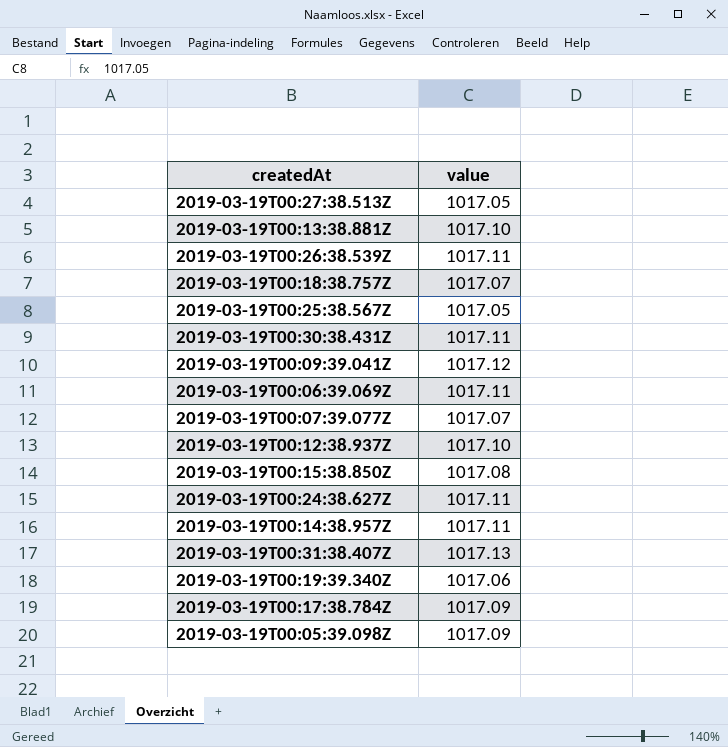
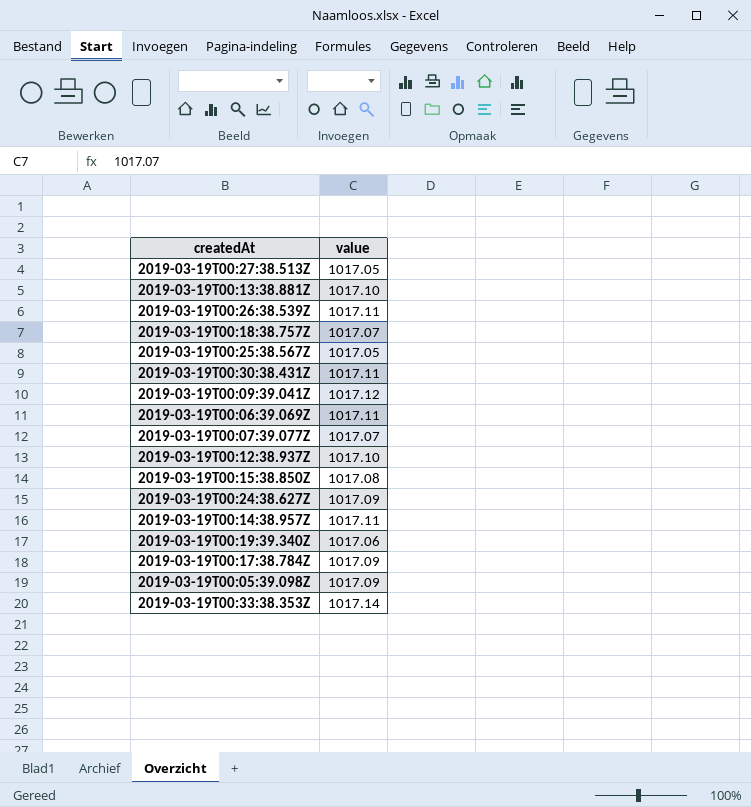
row 2019-03-19T00:31:38.407Z: 1017.13 -> none
2019-03-19T00:24:38.627Z | value: 1017.11 -> 1017.09
row 2019-03-19T00:33:38.353Z: none -> 1017.14

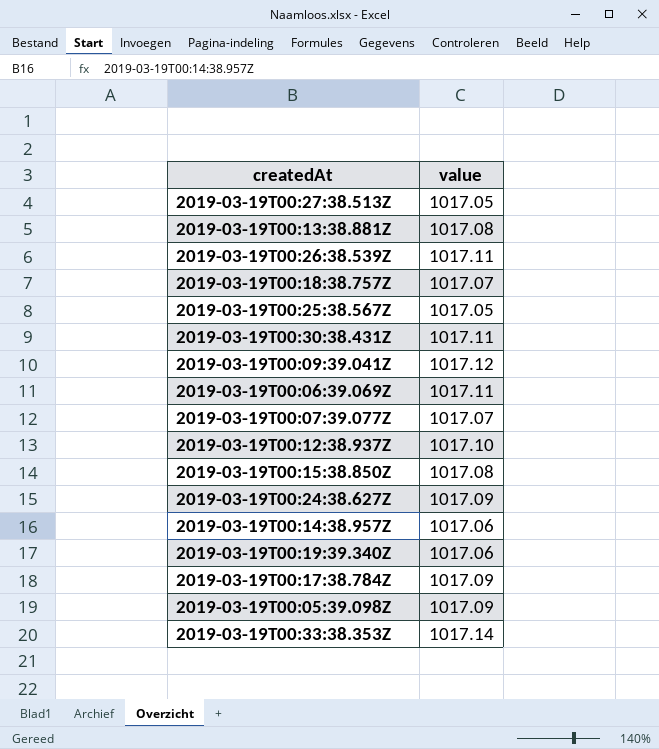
2019-03-19T00:13:38.881Z | value: 1017.10 -> 1017.08
2019-03-19T00:14:38.957Z | value: 1017.11 -> 1017.06

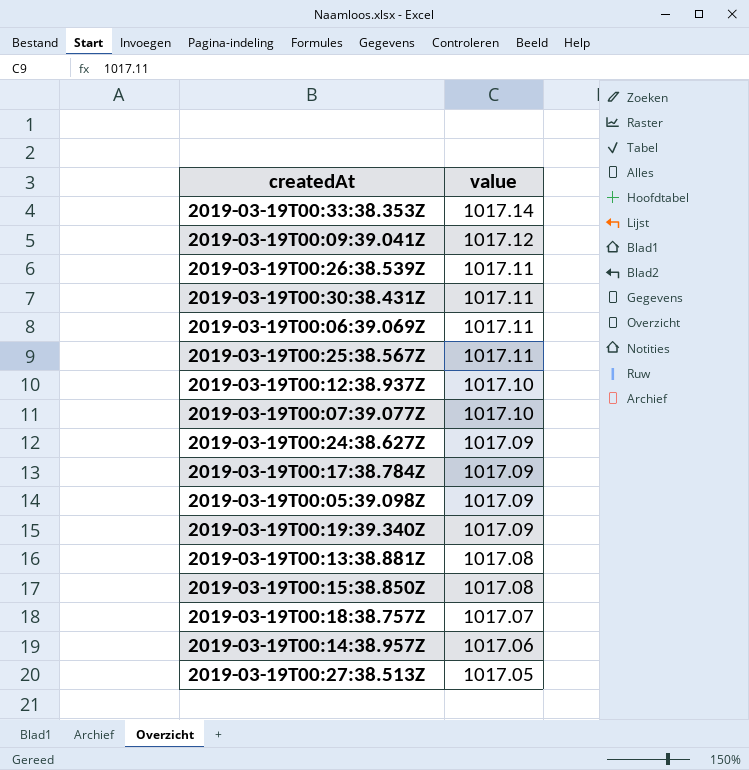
row order: none -> value descending
2019-03-19T00:25:38.567Z | value: 1017.05 -> 1017.11
2019-03-19T00:07:39.077Z | value: 1017.07 -> 1017.10
2019-03-19T00:19:39.340Z | value: 1017.06 -> 1017.09

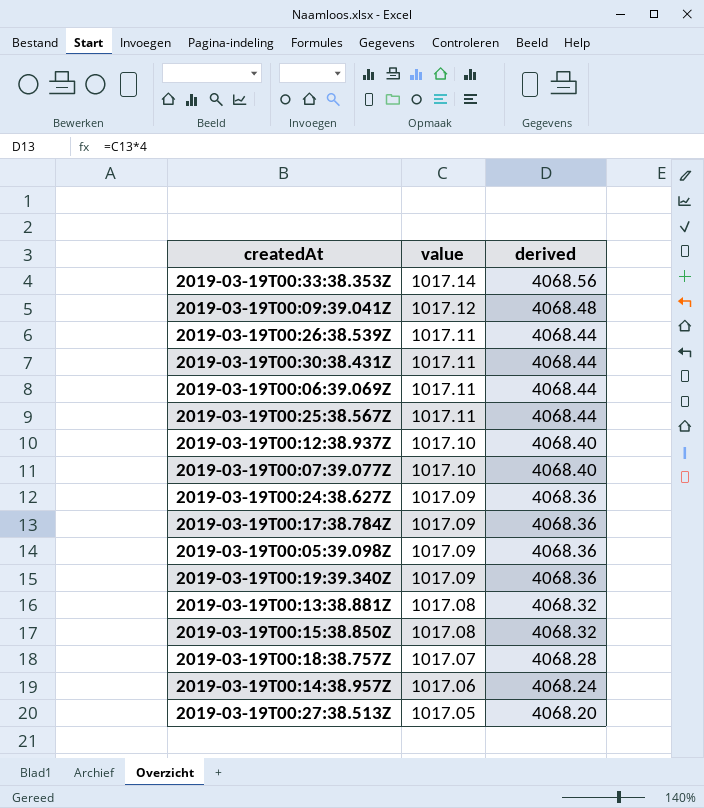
column derived | formula: none -> [value] * 4

